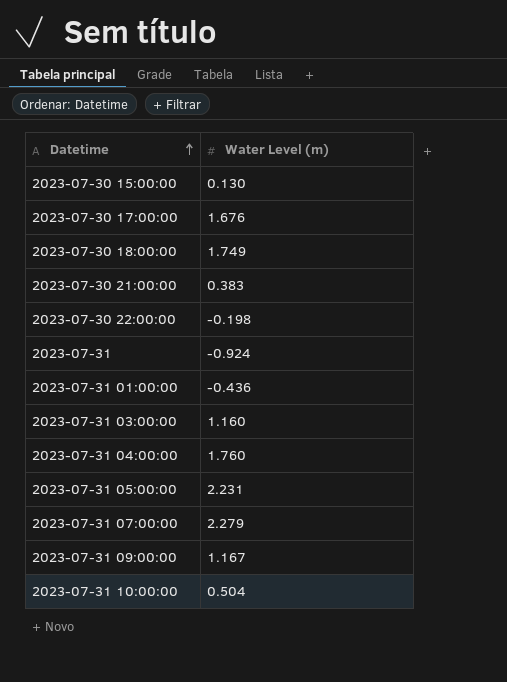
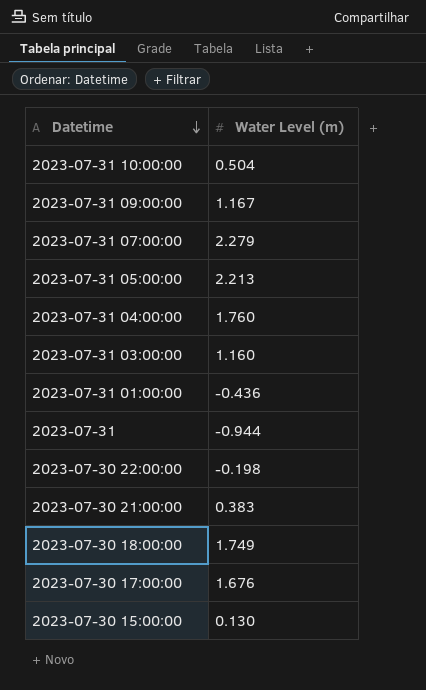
row order: Datetime ascending -> Datetime descending
2023-07-31 05:00:00 | Water Level (m): 2.231 -> 2.213
2023-07-31 | Water Level (m): -0.924 -> -0.944

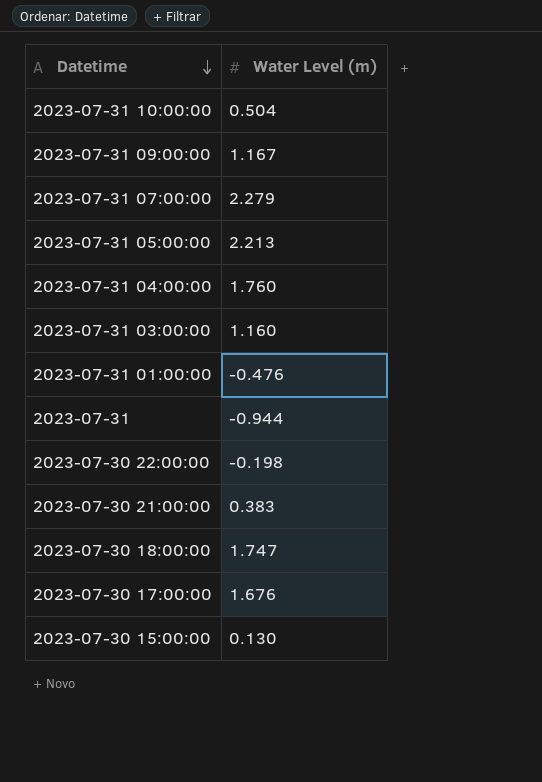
2023-07-31 01:00:00 | Water Level (m): -0.436 -> -0.476
2023-07-30 18:00:00 | Water Level (m): 1.749 -> 1.747

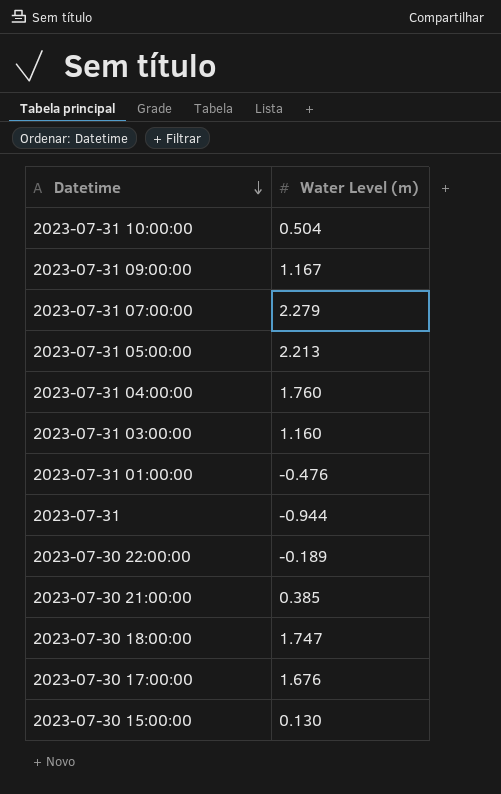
2023-07-30 22:00:00 | Water Level (m): -0.198 -> -0.189
2023-07-30 21:00:00 | Water Level (m): 0.383 -> 0.385

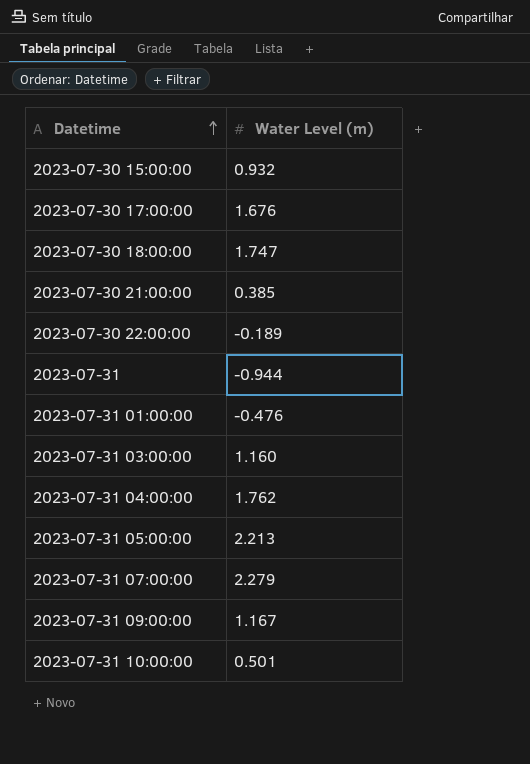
row order: Datetime descending -> Datetime ascending
2023-07-30 15:00:00 | Water Level (m): 0.130 -> 0.932
2023-07-31 04:00:00 | Water Level (m): 1.760 -> 1.762
2023-07-31 10:00:00 | Water Level (m): 0.504 -> 0.501

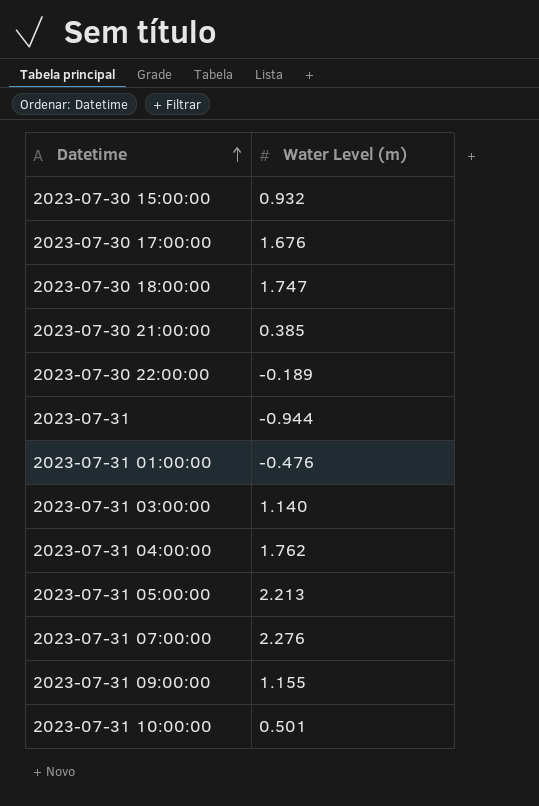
2023-07-31 03:00:00 | Water Level (m): 1.160 -> 1.140
2023-07-31 07:00:00 | Water Level (m): 2.279 -> 2.276
2023-07-31 09:00:00 | Water Level (m): 1.167 -> 1.155

